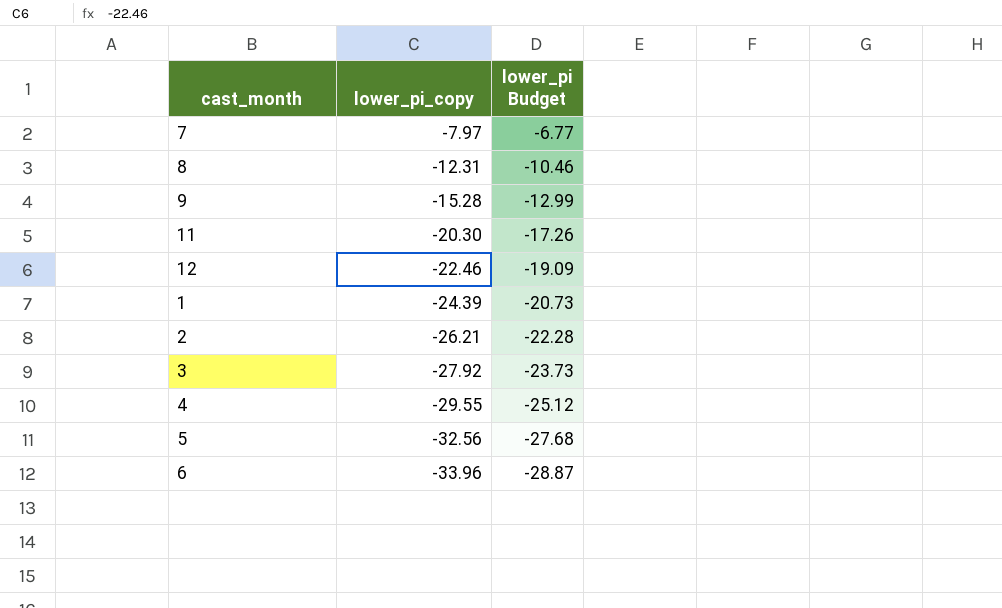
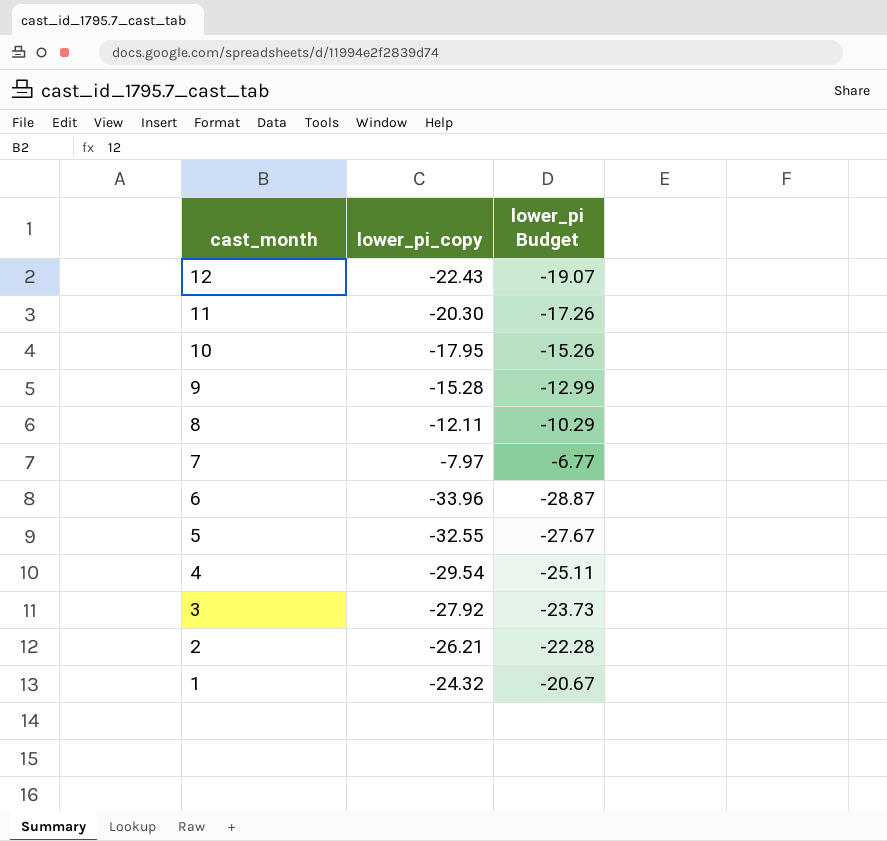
row order: lower_pi_copy descending -> cast_month descending
12 | lower_pi_copy: -22.46 -> -22.43
12 | lower_pi Budget: -19.09 -> -19.07
row 10: none -> -17.95 | -15.26
8 | lower_pi_copy: -12.31 -> -12.11
8 | lower_pi Budget: -10.46 -> -10.29
5 | lower_pi_copy: -32.56 -> -32.55
5 | lower_pi Budget: -27.68 -> -27.67
4 | lower_pi_copy: -29.55 -> -29.54
4 | lower_pi Budget: -25.12 -> -25.11
1 | lower_pi_copy: -24.39 -> -24.32
1 | lower_pi Budget: -20.73 -> -20.67

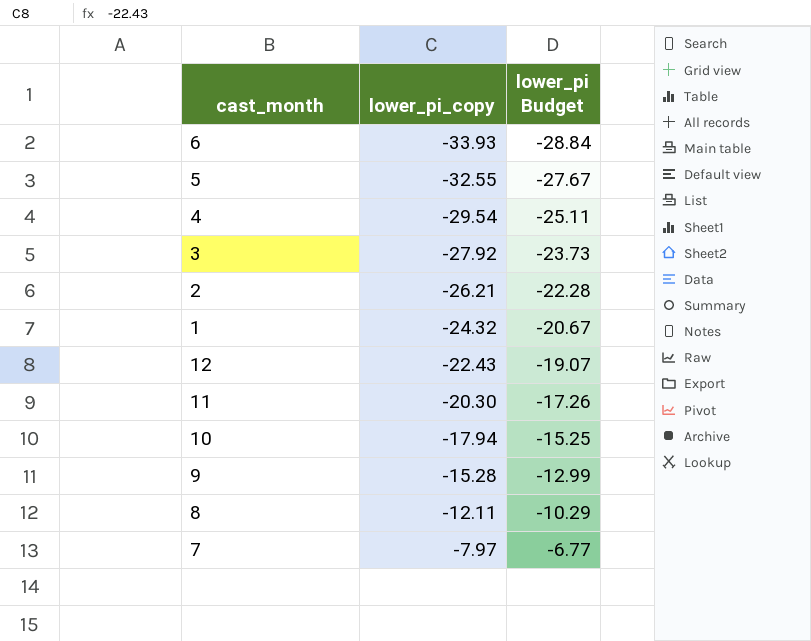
row order: cast_month descending -> lower_pi_copy ascending
6 | lower_pi_copy: -33.96 -> -33.93
6 | lower_pi Budget: -28.87 -> -28.84
10 | lower_pi_copy: -17.95 -> -17.94
10 | lower_pi Budget: -15.26 -> -15.25

